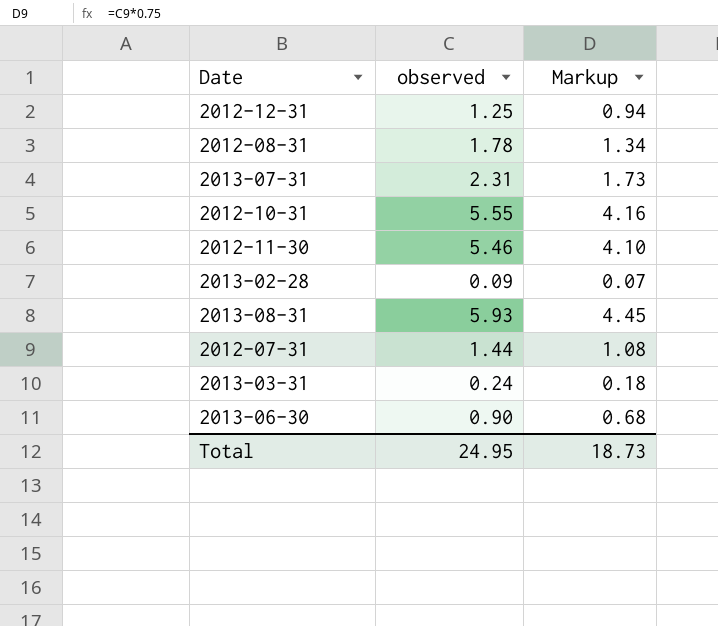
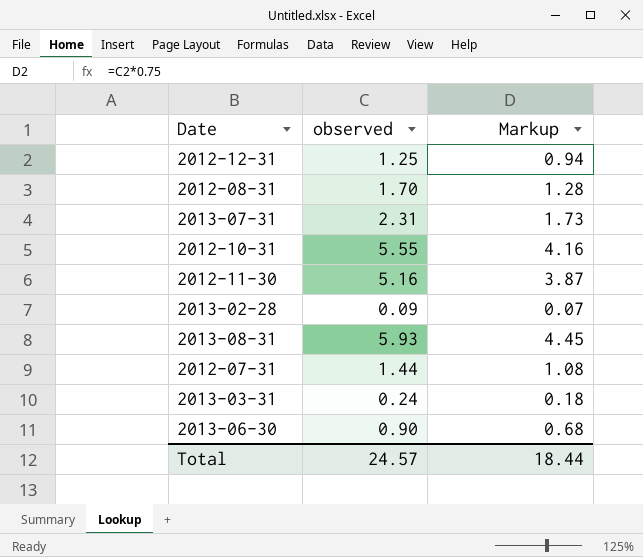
2012-08-31 | observed: 1.78 -> 1.70
2012-08-31 | Markup: 1.34 -> 1.28
2012-11-30 | observed: 5.46 -> 5.16
2012-11-30 | Markup: 4.10 -> 3.87
Total | observed: 24.95 -> 24.57
Total | Markup: 18.73 -> 18.44

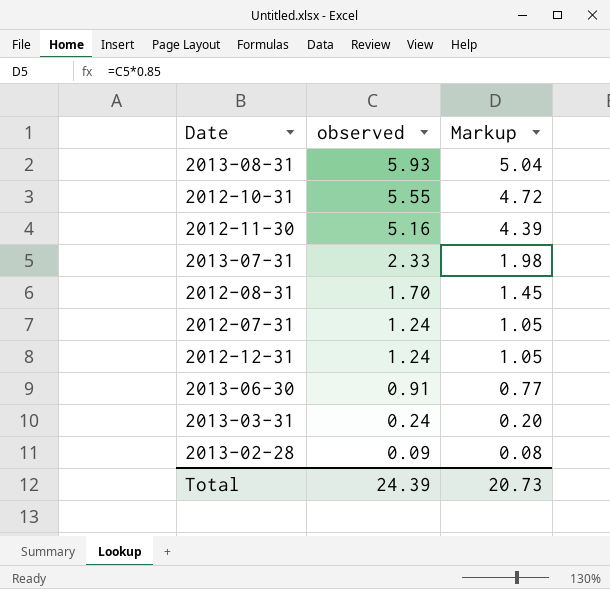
row order: none -> observed descending
column Markup | formula: [observed] * 0.75 -> [observed] * 0.85
2013-07-31 | observed: 2.31 -> 2.33
2012-07-31 | observed: 1.44 -> 1.24
2012-12-31 | observed: 1.25 -> 1.24
2013-06-30 | observed: 0.90 -> 0.91
Total | observed: 24.57 -> 24.39
Total | Markup: 18.44 -> 20.73

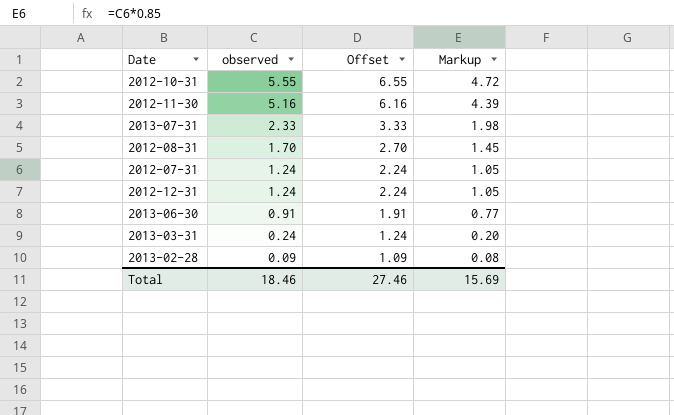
column Offset | formula: none -> [observed] + 1
row 2013-08-31: 5.93 | 5.04 -> none
Total | observed: 24.39 -> 18.46
Total | Markup: 20.73 -> 15.69

